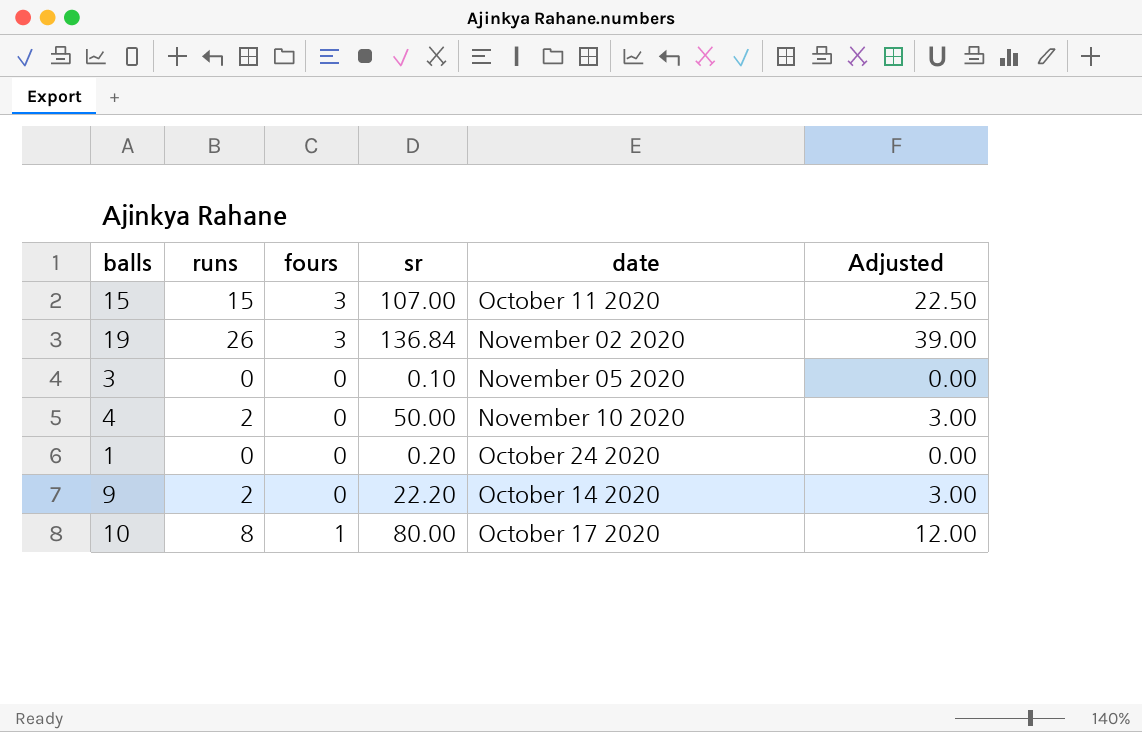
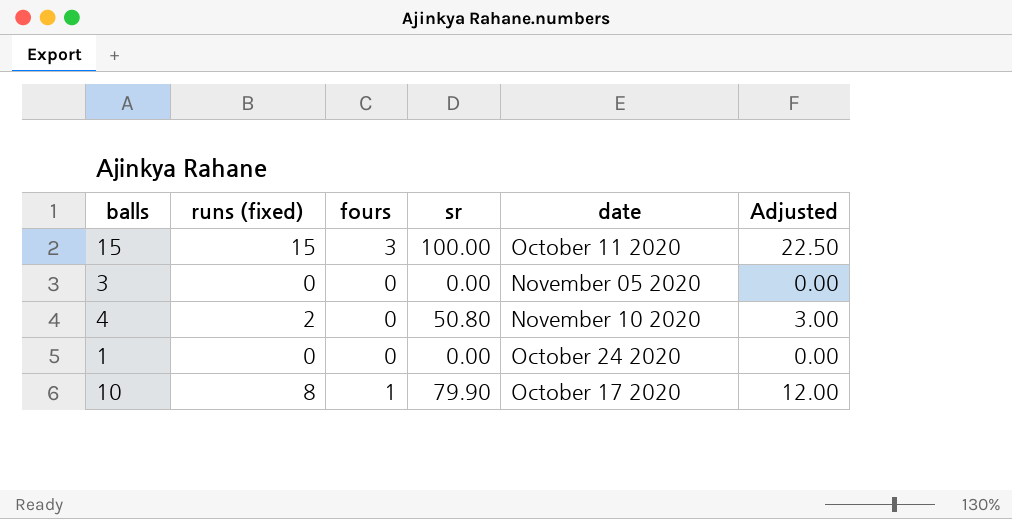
column name: runs -> runs (fixed)
row 19: 26 | 3 | 136.84 | November 02 2020 | 39.00 -> none
row 9: 2 | 0 | 22.20 | October 14 2020 | 3.00 -> none
15 | sr: 107.00 -> 100.00
3 | sr: 0.10 -> 0.00
4 | sr: 50.00 -> 50.80
1 | sr: 0.20 -> 0.00
10 | sr: 80.00 -> 79.90

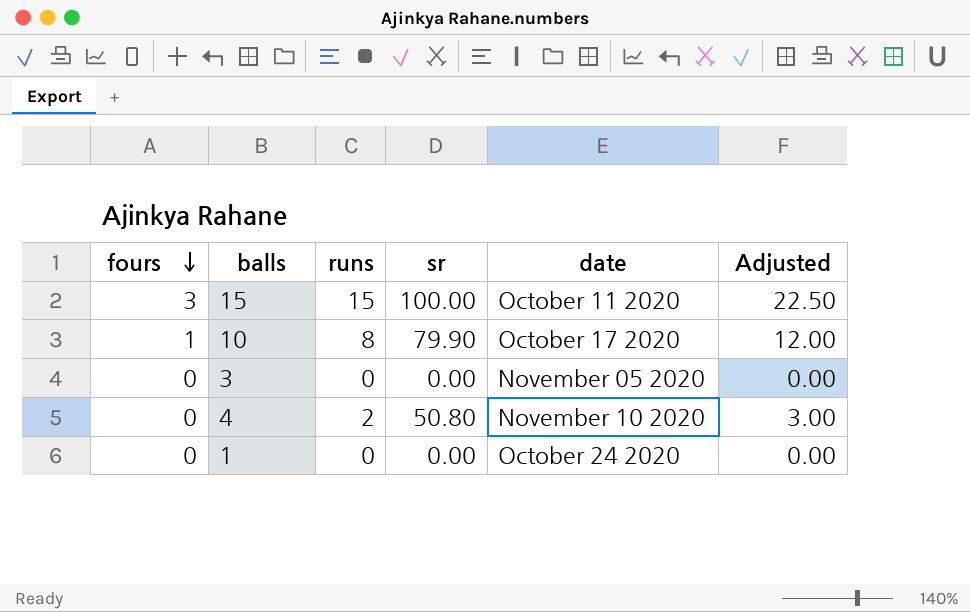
row order: none -> fours descending
column fours | position: 3 -> 1
column name: runs (fixed) -> runs

